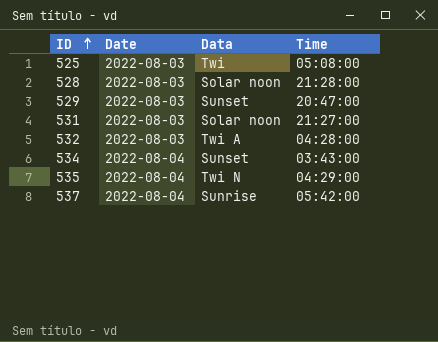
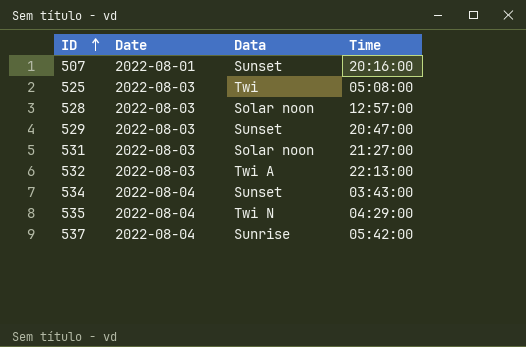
row 507: none -> 2022-08-01 | Sunset | 20:16:00
528 | Time: 21:28:00 -> 12:57:00
532 | Time: 04:28:00 -> 22:13:00

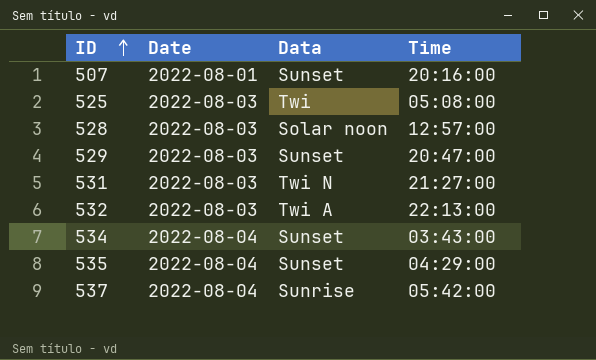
531 | Data: Solar noon -> Twi N
535 | Data: Twi N -> Sunset

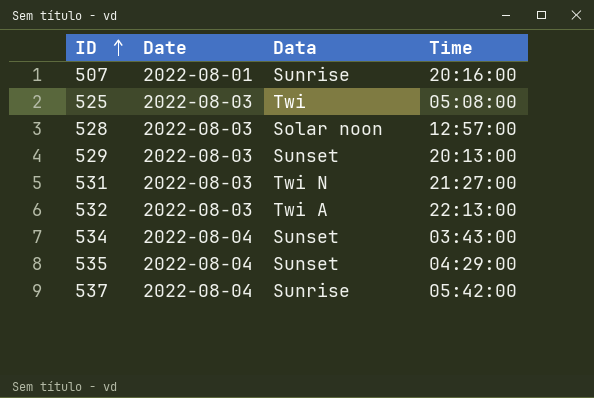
507 | Data: Sunset -> Sunrise
529 | Time: 20:47:00 -> 20:13:00

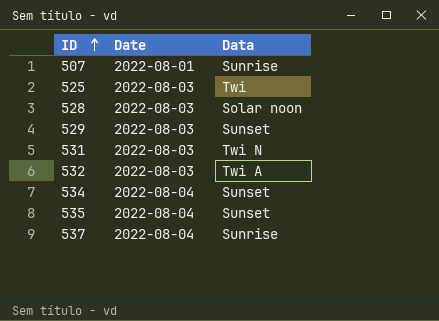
column Time | position: 4 -> none

